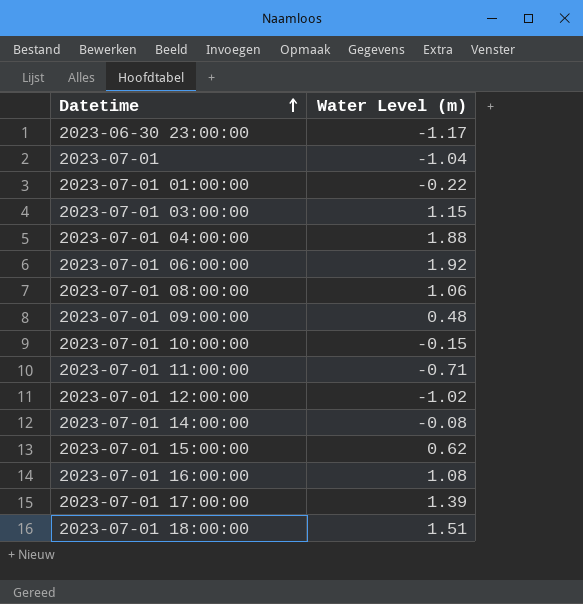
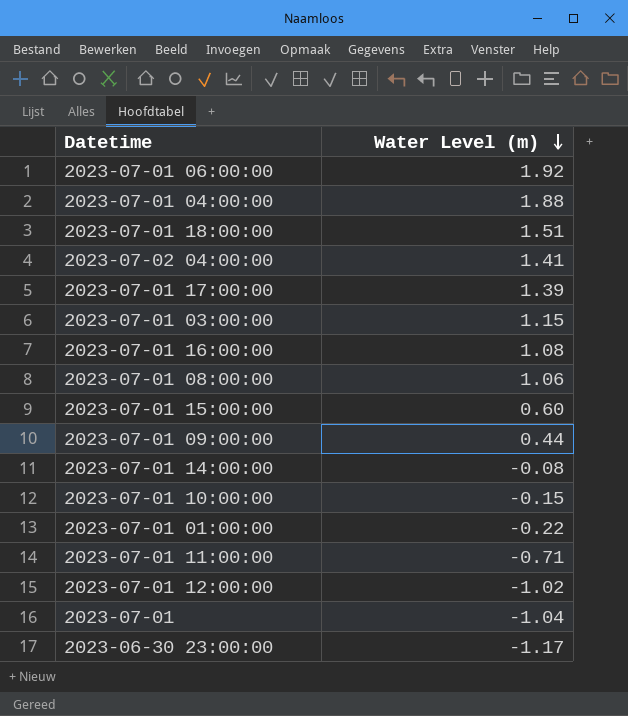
row order: Datetime ascending -> Water Level (m) descending
row 2023-07-02 04:00:00: none -> 1.41
2023-07-01 15:00:00 | Water Level (m): 0.62 -> 0.60
2023-07-01 09:00:00 | Water Level (m): 0.48 -> 0.44

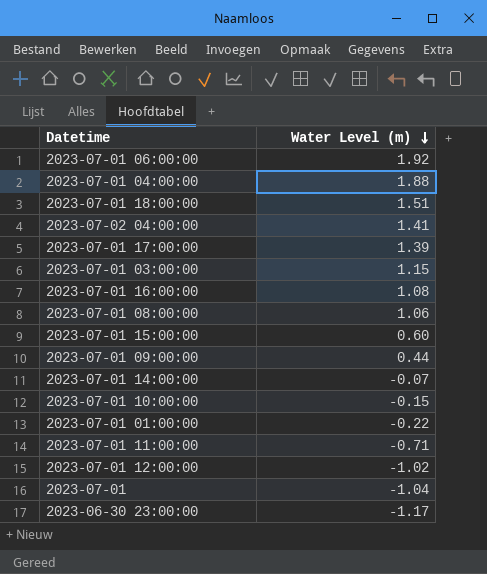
2023-07-01 14:00:00 | Water Level (m): -0.08 -> -0.07

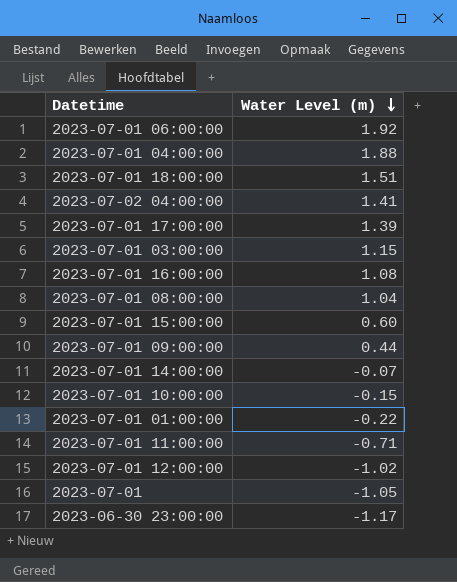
2023-07-01 08:00:00 | Water Level (m): 1.06 -> 1.04
2023-07-01 | Water Level (m): -1.04 -> -1.05

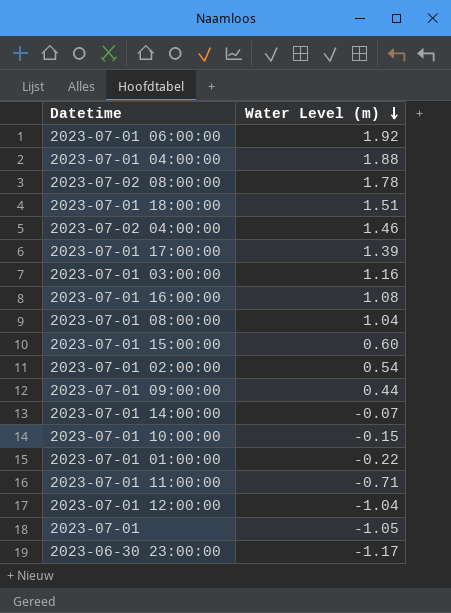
row 2023-07-02 08:00:00: none -> 1.78
2023-07-02 04:00:00 | Water Level (m): 1.41 -> 1.46
2023-07-01 03:00:00 | Water Level (m): 1.15 -> 1.16
row 2023-07-01 02:00:00: none -> 0.54
2023-07-01 12:00:00 | Water Level (m): -1.02 -> -1.04

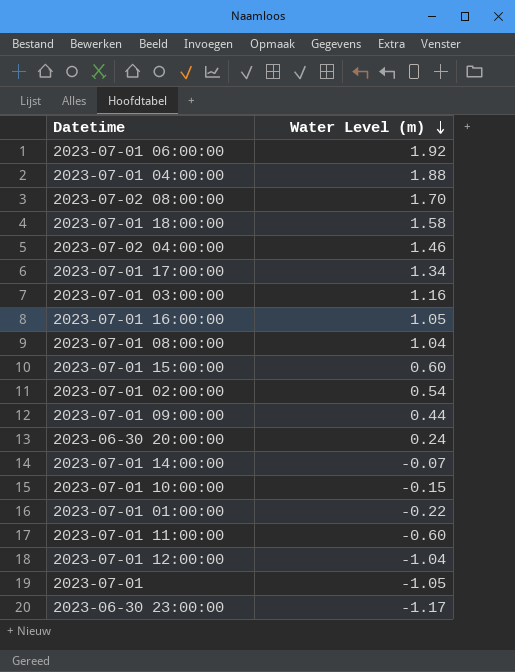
2023-07-02 08:00:00 | Water Level (m): 1.78 -> 1.70
2023-07-01 18:00:00 | Water Level (m): 1.51 -> 1.58
2023-07-01 17:00:00 | Water Level (m): 1.39 -> 1.34
2023-07-01 16:00:00 | Water Level (m): 1.08 -> 1.05
row 2023-06-30 20:00:00: none -> 0.24
2023-07-01 11:00:00 | Water Level (m): -0.71 -> -0.60

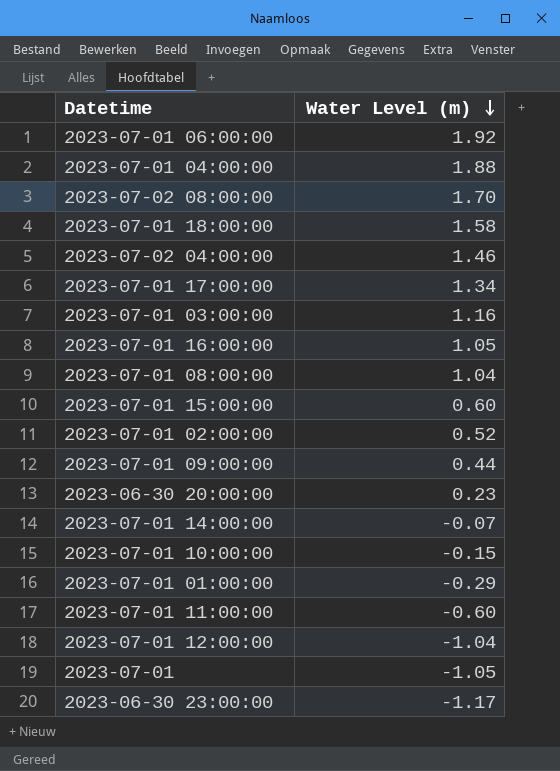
2023-07-01 02:00:00 | Water Level (m): 0.54 -> 0.52
2023-06-30 20:00:00 | Water Level (m): 0.24 -> 0.23
2023-07-01 01:00:00 | Water Level (m): -0.22 -> -0.29

